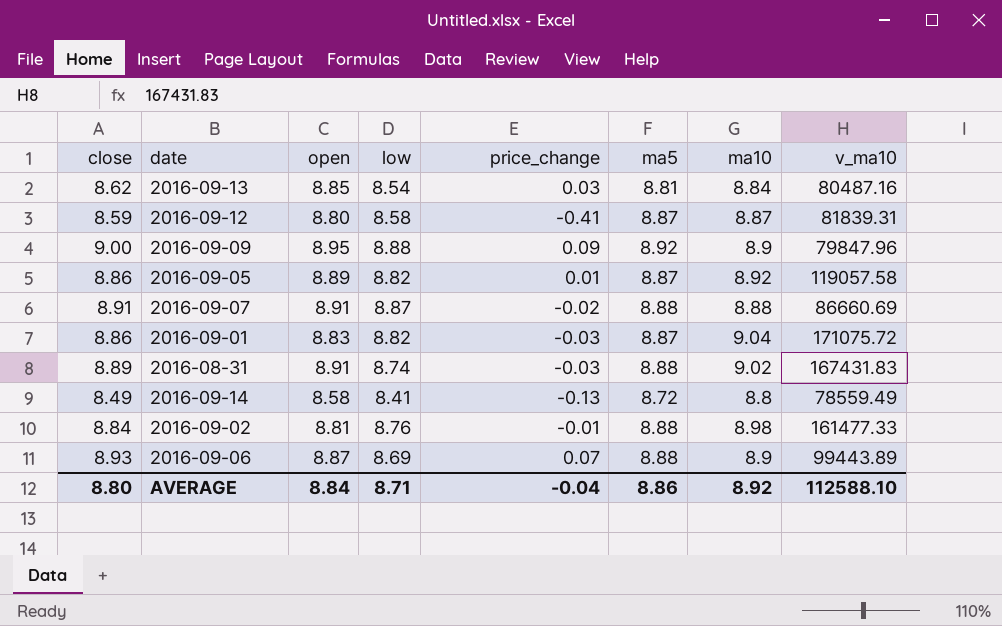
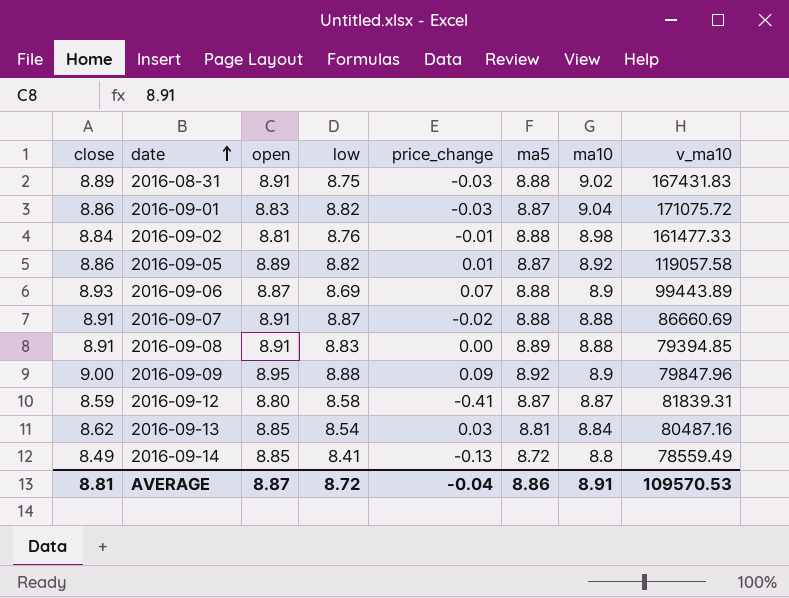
row order: none -> date ascending
2016-08-31 | low: 8.74 -> 8.75
row 2016-09-08: none -> 8.91 | 8.91 | 8.83 | 0.00 | 8.89 | 8.88 | 79394.85
2016-09-14 | open: 8.58 -> 8.85
AVERAGE | close: 8.80 -> 8.81
AVERAGE | open: 8.84 -> 8.87
AVERAGE | low: 8.71 -> 8.72
AVERAGE | ma10: 8.92 -> 8.91
AVERAGE | v_ma10: 112588.10 -> 109570.53

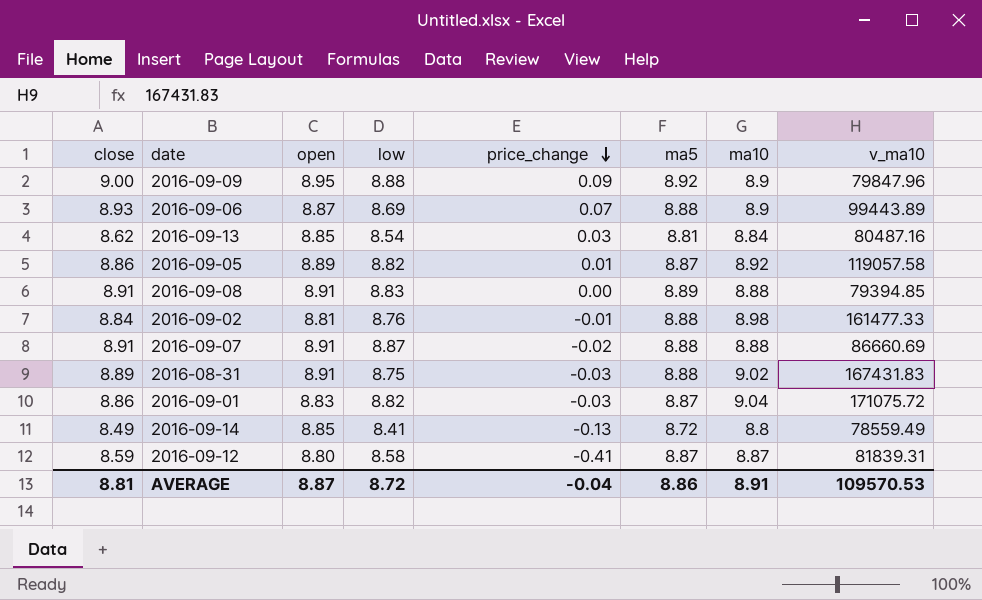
row order: date ascending -> price_change descending

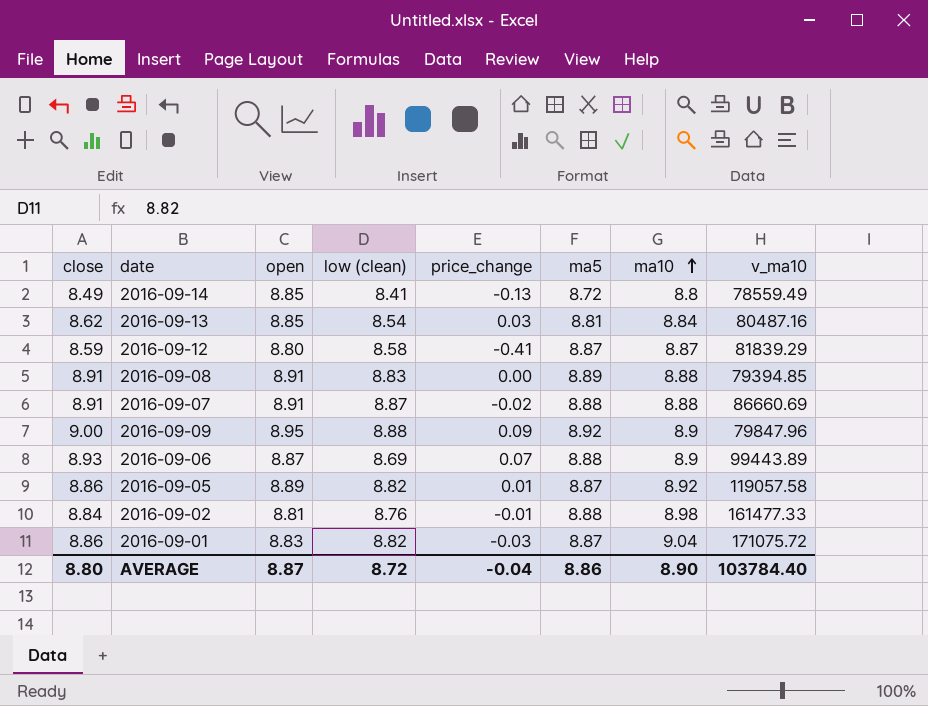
row order: price_change descending -> ma10 ascending
column name: low -> low (clean)
row 2016-08-31: 8.89 | 8.91 | 8.75 | -0.03 | 8.88 | 9.02 | 167431.83 -> none
2016-09-12 | v_ma10: 81839.31 -> 81839.29
AVERAGE | close: 8.81 -> 8.80
AVERAGE | ma10: 8.91 -> 8.90
AVERAGE | v_ma10: 109570.53 -> 103784.40

